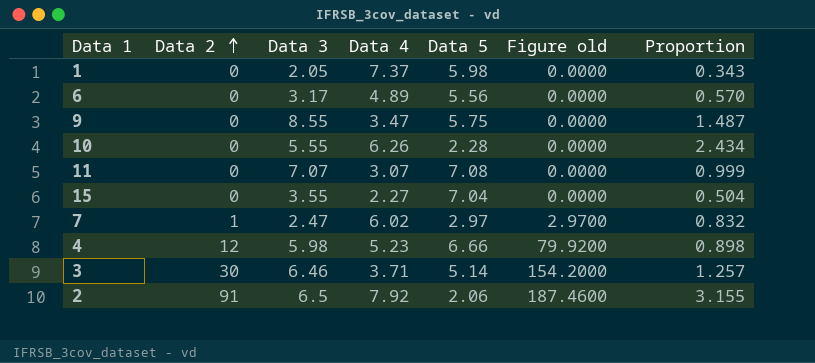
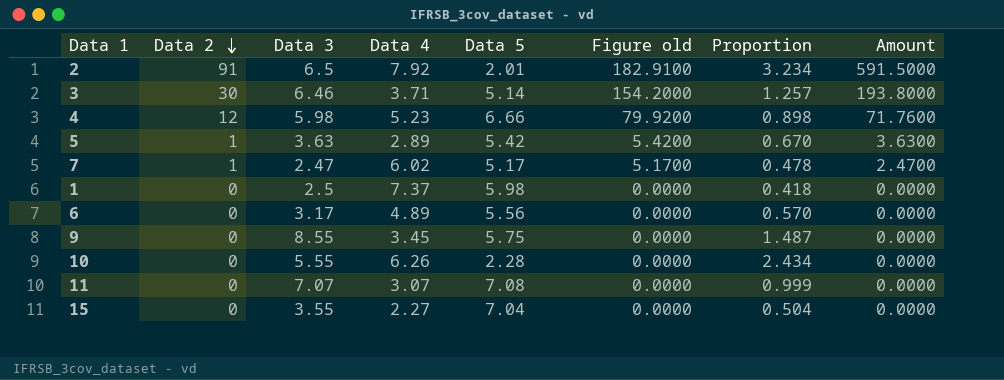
row order: Data 2 ascending -> Data 2 descending
column Amount | formula: none -> [Data 2] * [Data 3]
2 | Data 5: 2.06 -> 2.01
2 | Figure old: 187.4600 -> 182.9100
2 | Proportion: 3.155 -> 3.234
row 5: none -> 1 | 3.63 | 2.89 | 5.42 | 5.4200 | 0.670 | 3.6300
7 | Data 5: 2.97 -> 5.17
7 | Figure old: 2.9700 -> 5.1700
7 | Proportion: 0.832 -> 0.478
1 | Data 3: 2.05 -> 2.5
1 | Proportion: 0.343 -> 0.418
9 | Data 4: 3.47 -> 3.45

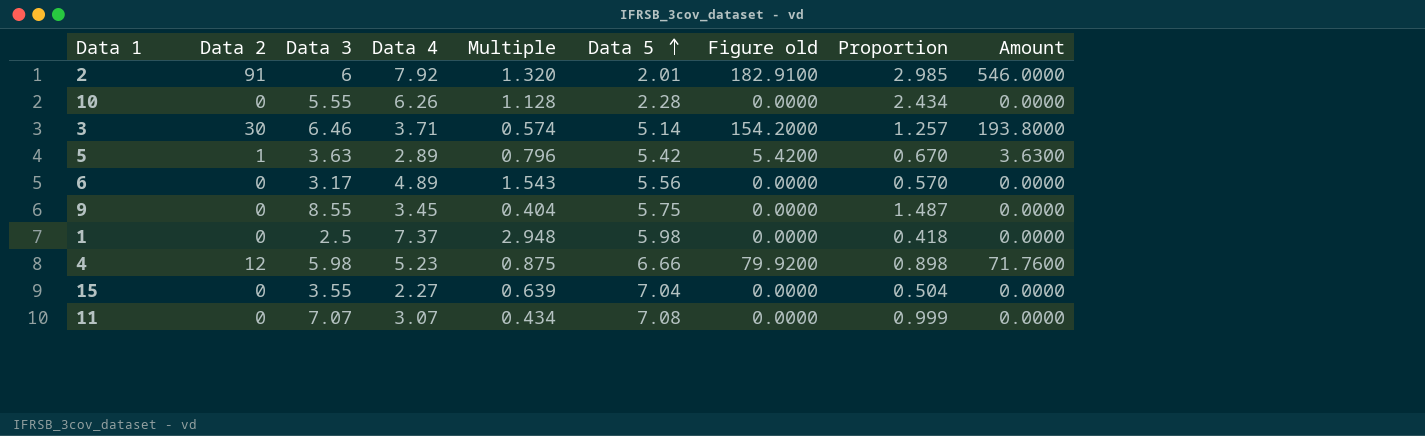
row order: Data 2 descending -> Data 5 ascending
column Multiple | formula: none -> [Data 4] / [Data 3]
row 7: 1 | 2.47 | 6.02 | 5.17 | 5.1700 | 0.478 | 2.4700 -> none
2 | Data 3: 6.5 -> 6
2 | Proportion: 3.234 -> 2.985
2 | Amount: 591.5000 -> 546.0000

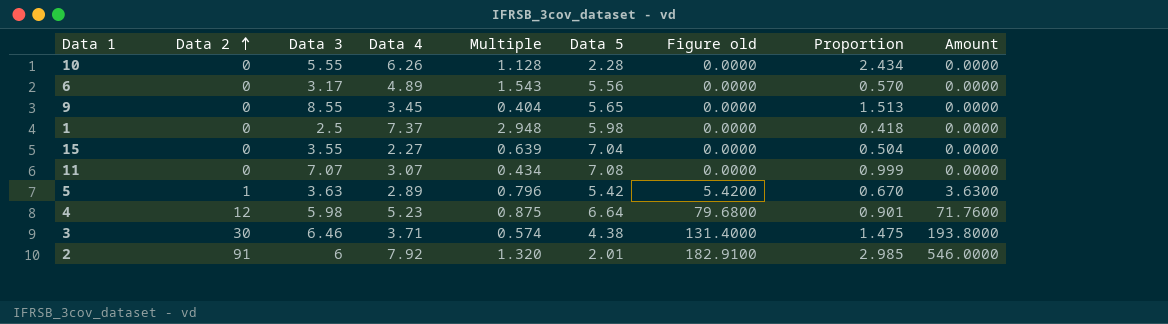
row order: Data 5 ascending -> Data 2 ascending
9 | Data 5: 5.75 -> 5.65
9 | Proportion: 1.487 -> 1.513
4 | Data 5: 6.66 -> 6.64
4 | Figure old: 79.9200 -> 79.6800
4 | Proportion: 0.898 -> 0.901
3 | Data 5: 5.14 -> 4.38
3 | Figure old: 154.2000 -> 131.4000
3 | Proportion: 1.257 -> 1.475

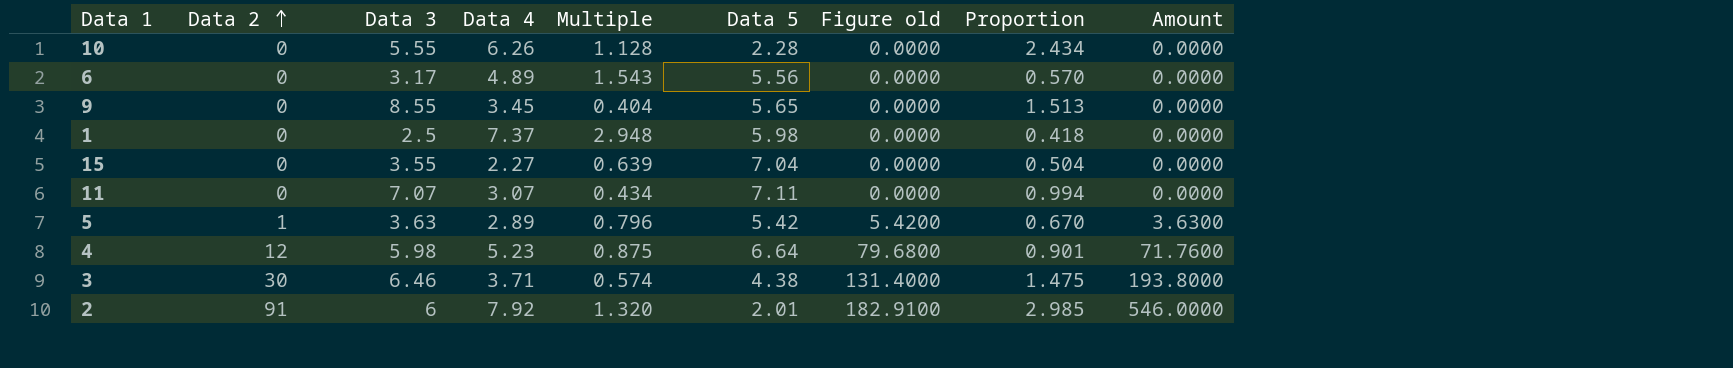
11 | Data 5: 7.08 -> 7.11
11 | Proportion: 0.999 -> 0.994

